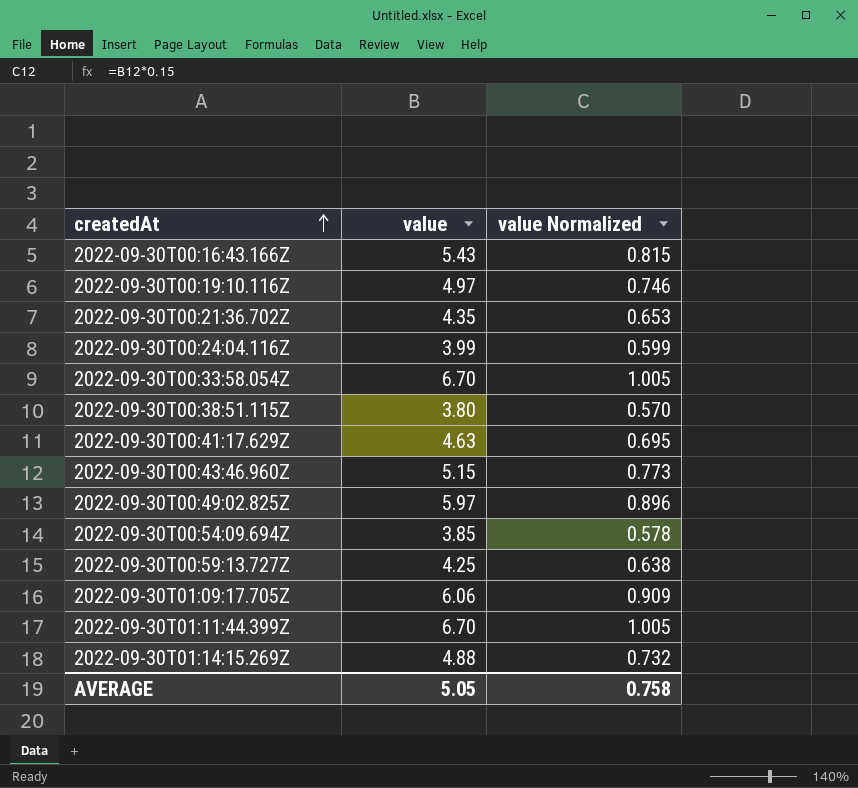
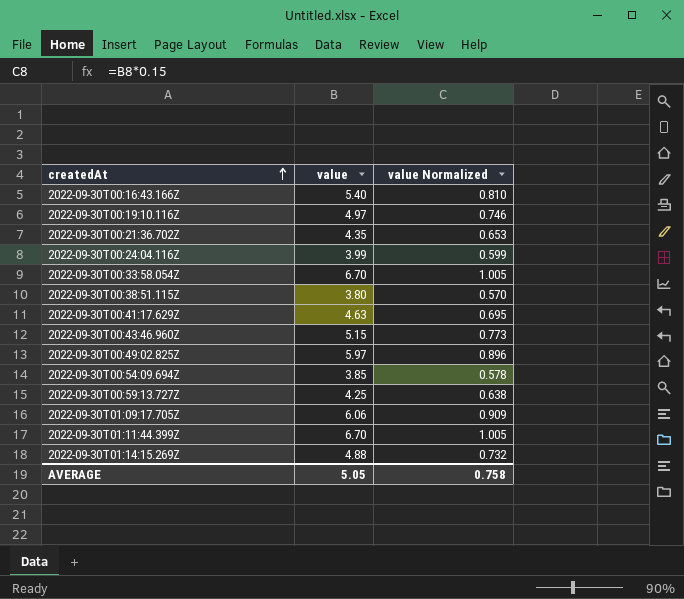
2022-09-30T00:16:43.166Z | value: 5.43 -> 5.40
2022-09-30T00:16:43.166Z | value Normalized: 0.815 -> 0.810

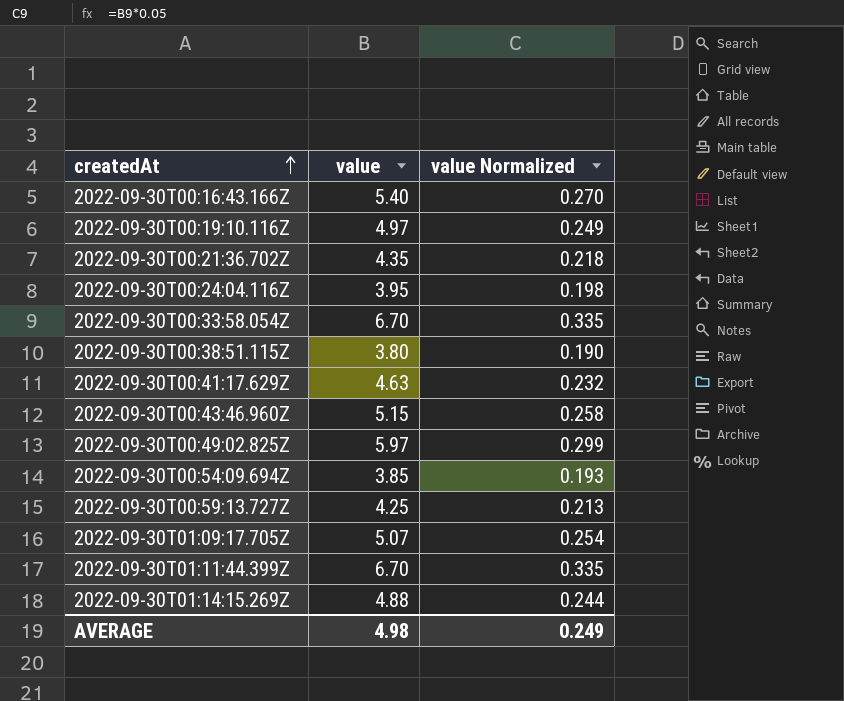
column value Normalized | formula: [value] * 0.15 -> [value] * 0.05
2022-09-30T00:24:04.116Z | value: 3.99 -> 3.95
2022-09-30T01:09:17.705Z | value: 6.06 -> 5.07
AVERAGE | value: 5.05 -> 4.98
AVERAGE | value Normalized: 0.758 -> 0.249

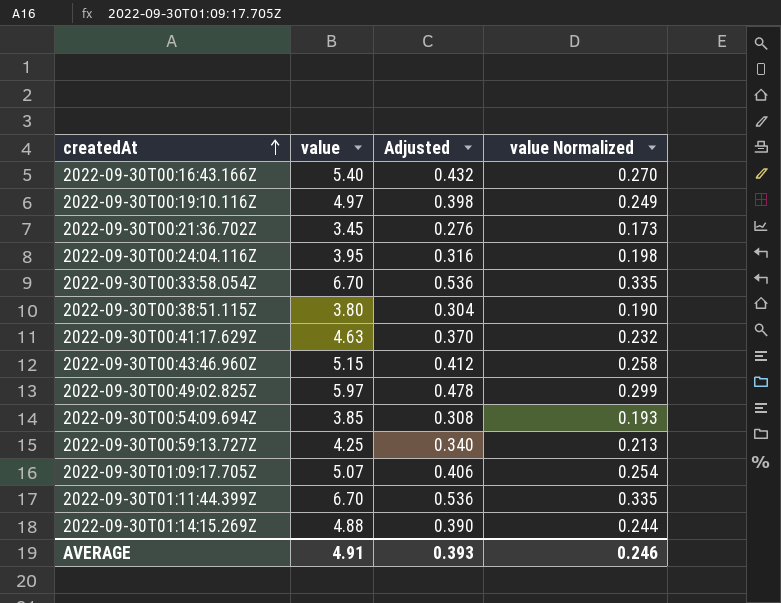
column Adjusted | formula: none -> [value] * 0.08
2022-09-30T00:21:36.702Z | value: 4.35 -> 3.45
2022-09-30T00:21:36.702Z | value Normalized: 0.218 -> 0.173
AVERAGE | value: 4.98 -> 4.91
AVERAGE | value Normalized: 0.249 -> 0.246

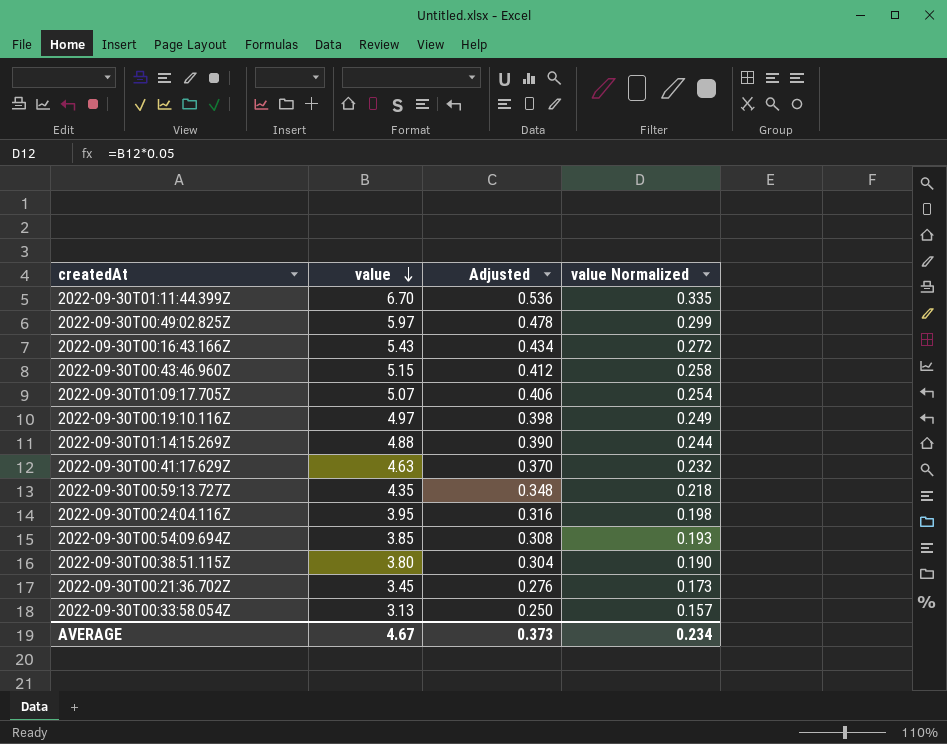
row order: createdAt ascending -> value descending
2022-09-30T00:16:43.166Z | value: 5.40 -> 5.43
2022-09-30T00:16:43.166Z | Adjusted: 0.432 -> 0.434
2022-09-30T00:16:43.166Z | value Normalized: 0.270 -> 0.272
2022-09-30T00:59:13.727Z | value: 4.25 -> 4.35
2022-09-30T00:59:13.727Z | Adjusted: 0.340 -> 0.348
2022-09-30T00:59:13.727Z | value Normalized: 0.213 -> 0.218
2022-09-30T00:33:58.054Z | value: 6.70 -> 3.13
2022-09-30T00:33:58.054Z | Adjusted: 0.536 -> 0.250
2022-09-30T00:33:58.054Z | value Normalized: 0.335 -> 0.157
AVERAGE | value: 4.91 -> 4.67
AVERAGE | Adjusted: 0.393 -> 0.373
AVERAGE | value Normalized: 0.246 -> 0.234

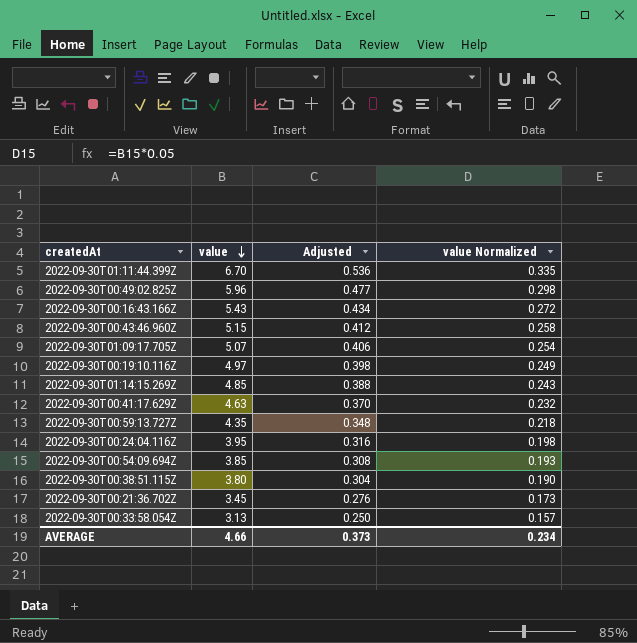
2022-09-30T00:49:02.825Z | value: 5.97 -> 5.96
2022-09-30T00:49:02.825Z | Adjusted: 0.478 -> 0.477
2022-09-30T00:49:02.825Z | value Normalized: 0.299 -> 0.298
2022-09-30T01:14:15.269Z | value: 4.88 -> 4.85
2022-09-30T01:14:15.269Z | Adjusted: 0.390 -> 0.388
2022-09-30T01:14:15.269Z | value Normalized: 0.244 -> 0.243
AVERAGE | value: 4.67 -> 4.66

